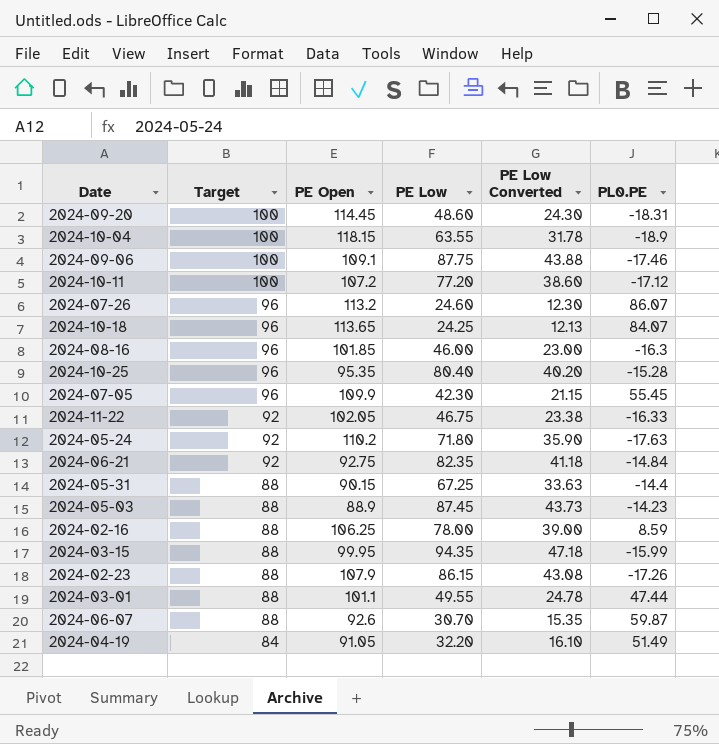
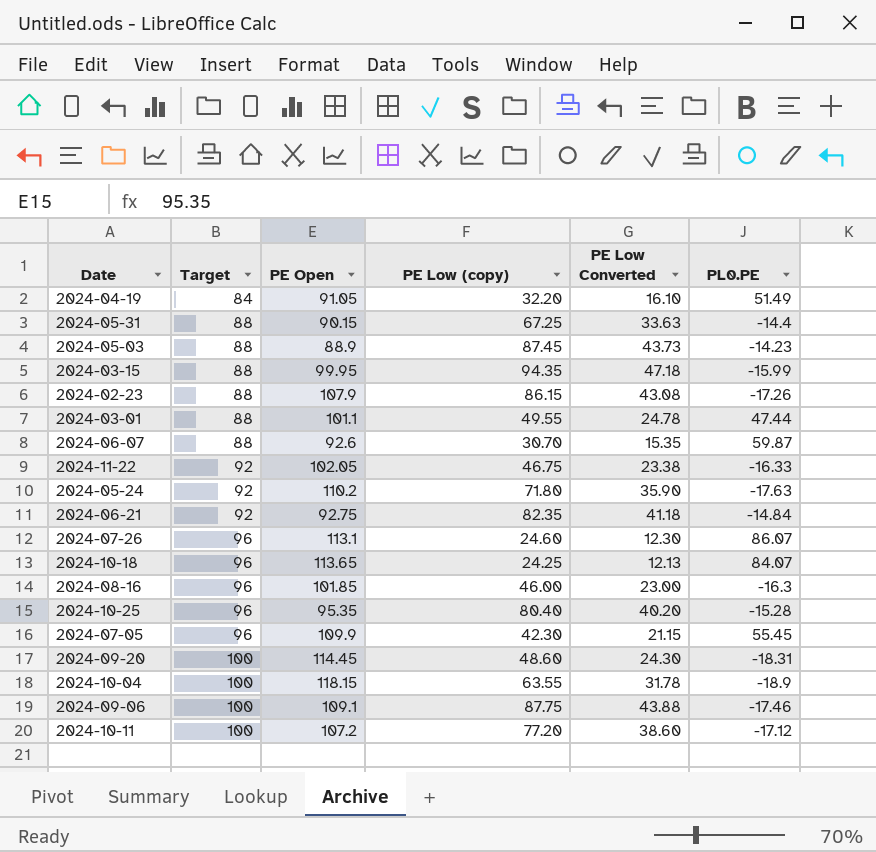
row order: Target descending -> Target ascending
column name: PE Low -> PE Low (copy)
row 2024-02-16: 88 | 106.25 | 78.00 | 39.00 | 8.59 -> none
2024-07-26 | PE Open: 113.2 -> 113.1

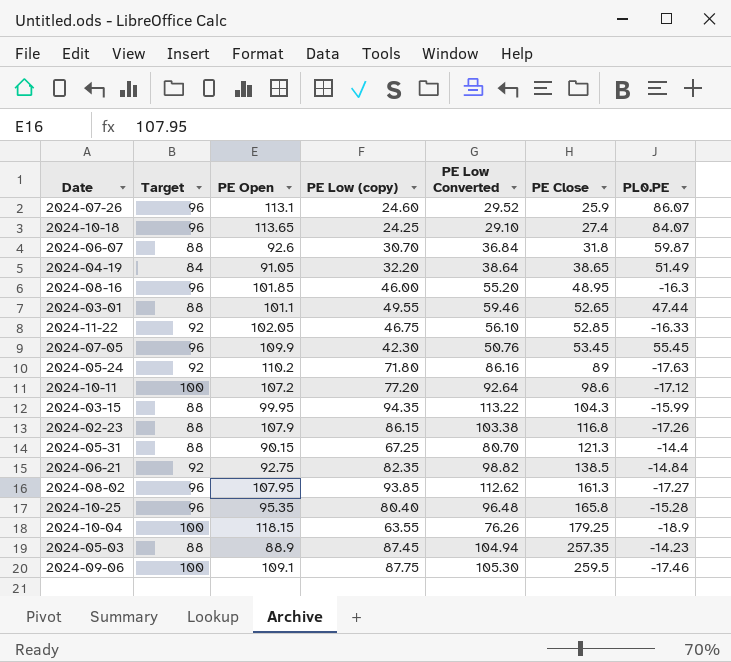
row order: Target ascending -> PE Close ascending
column PE Low Converted | formula: [PE Low (copy)] * 0.5 -> [PE Low (copy)] * 1.2
column PE Close | position: none -> 6
row 2024-09-20: 100 | 114.45 | 48.60 | 24.30 | -18.31 -> none
row 2024-08-02: none -> 96 | 107.95 | 93.85 | 112.62 | 161.3 | -17.27

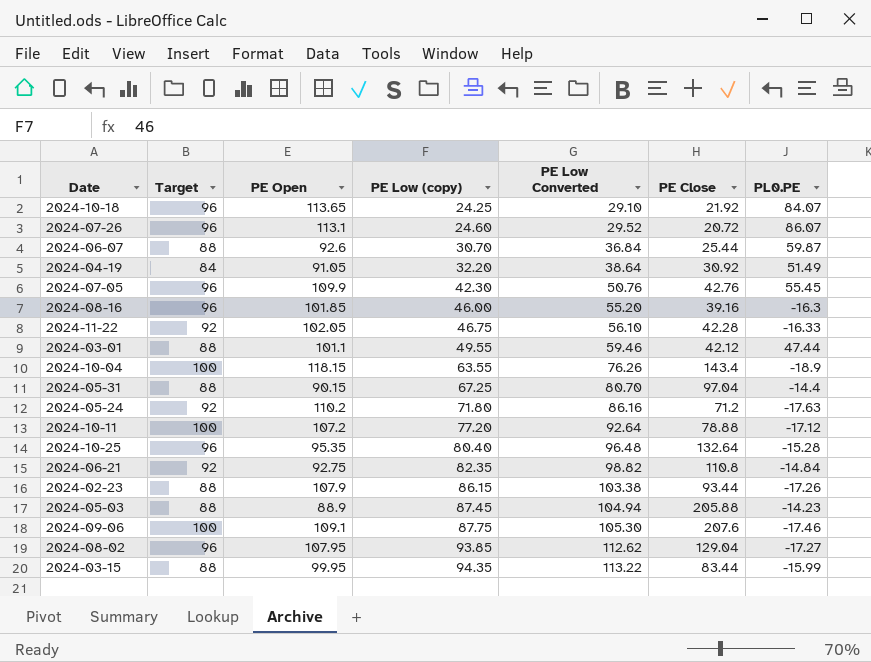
row order: PE Close ascending -> PE Low (copy) ascending
2024-10-18 | PE Close: 27.4 -> 21.92
2024-07-26 | PE Close: 25.9 -> 20.72
2024-06-07 | PE Close: 31.8 -> 25.44
2024-04-19 | PE Close: 38.65 -> 30.92
2024-07-05 | PE Close: 53.45 -> 42.76
2024-08-16 | PE Close: 48.95 -> 39.16
2024-11-22 | PE Close: 52.85 -> 42.28
2024-03-01 | PE Close: 52.65 -> 42.12
2024-10-04 | PE Close: 179.25 -> 143.4
2024-05-31 | PE Close: 121.3 -> 97.04
2024-05-24 | PE Close: 89 -> 71.2
2024-10-11 | PE Close: 98.6 -> 78.88
2024-10-25 | PE Close: 165.8 -> 132.64
2024-06-21 | PE Close: 138.5 -> 110.8
2024-02-23 | PE Close: 116.8 -> 93.44
2024-05-03 | PE Close: 257.35 -> 205.88
2024-09-06 | PE Close: 259.5 -> 207.6
2024-08-02 | PE Close: 161.3 -> 129.04
2024-03-15 | PE Close: 104.3 -> 83.44

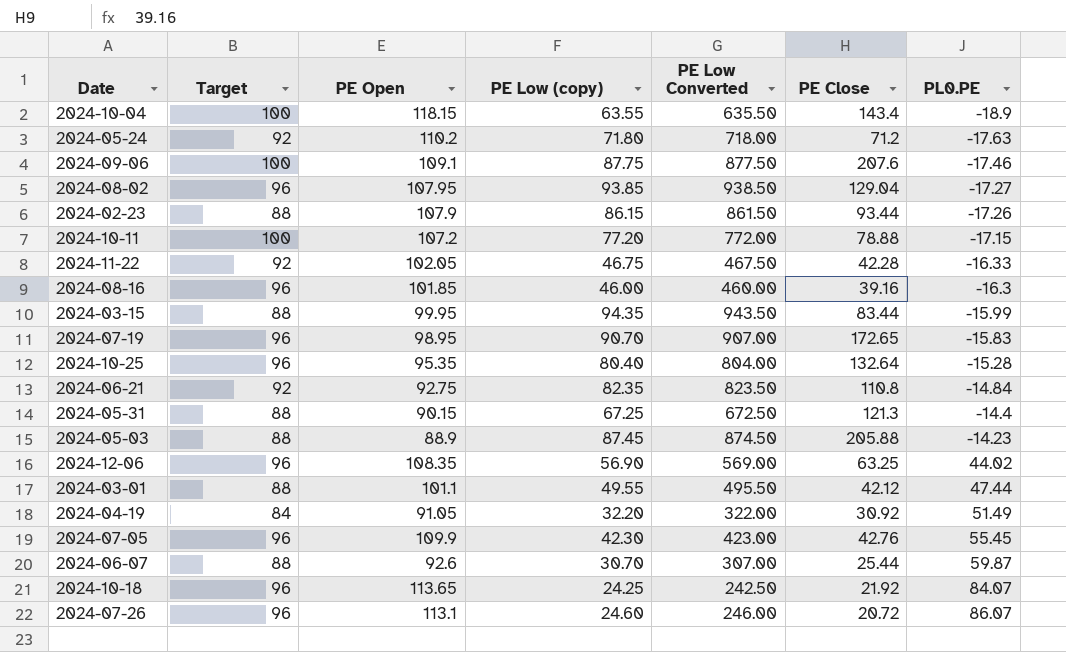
row order: PE Low (copy) ascending -> PL0.PE ascending
column PE Low Converted | formula: [PE Low (copy)] * 1.2 -> [PE Low (copy)] * 10
2024-10-11 | PL0.PE: -17.12 -> -17.15
row 2024-07-19: none -> 96 | 98.95 | 90.70 | 907.00 | 172.65 | -15.83
2024-05-31 | PE Close: 97.04 -> 121.3
row 2024-12-06: none -> 96 | 108.35 | 56.90 | 569.00 | 63.25 | 44.02

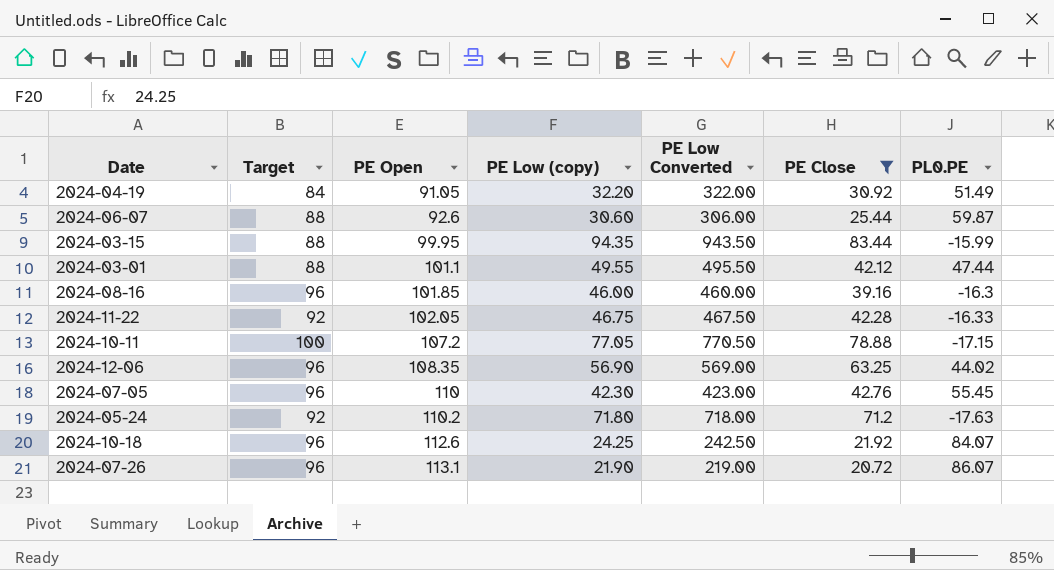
filter: none -> PE Close <= 83.44
row order: PL0.PE ascending -> PE Open ascending
2024-06-07 | PE Low (copy): 30.70 -> 30.60
2024-06-07 | PE Low Converted: 307.00 -> 306.00
2024-10-11 | PE Low (copy): 77.20 -> 77.05
2024-10-11 | PE Low Converted: 772.00 -> 770.50
2024-07-05 | PE Open: 109.9 -> 110
2024-10-18 | PE Open: 113.65 -> 112.6
2024-07-26 | PE Low (copy): 24.60 -> 21.90
2024-07-26 | PE Low Converted: 246.00 -> 219.00

